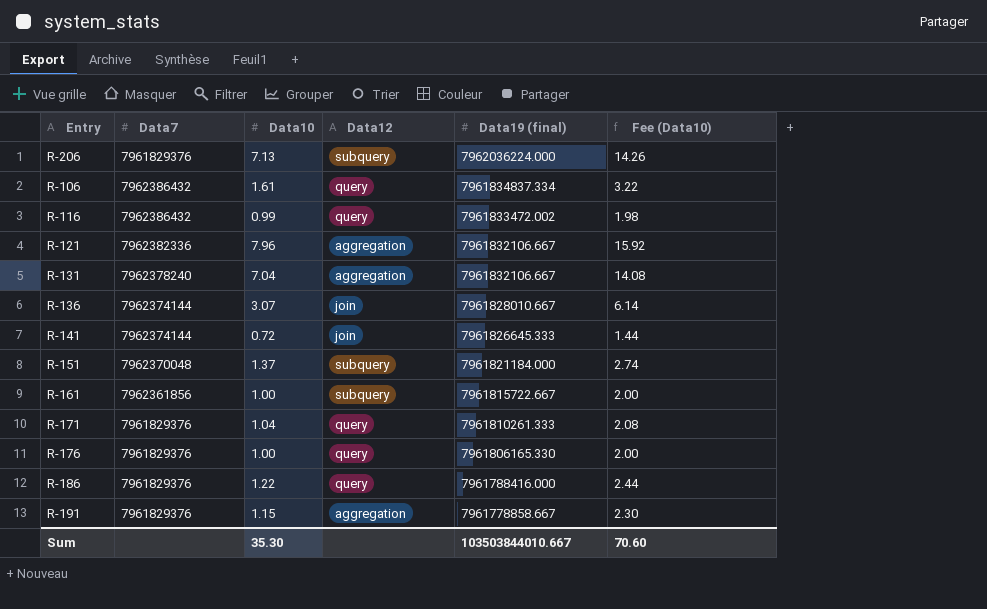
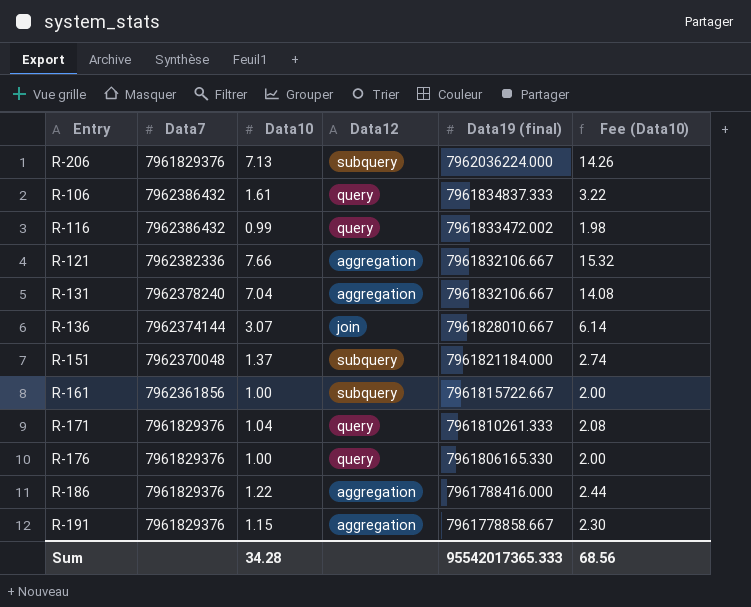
row R-141: 7962374144 | 0.72 | join | 7961826645.333 | 1.44 -> none
R-106 | Data19 (final): 7961834837.334 -> 7961834837.333
R-121 | Data10: 7.96 -> 7.66
R-121 | Fee (Data10): 15.92 -> 15.32
R-186 | Data12: query -> aggregation
Sum | Data10: 35.30 -> 34.28
Sum | Data19 (final): 103503844010.667 -> 95542017365.333
Sum | Fee (Data10): 70.60 -> 68.56

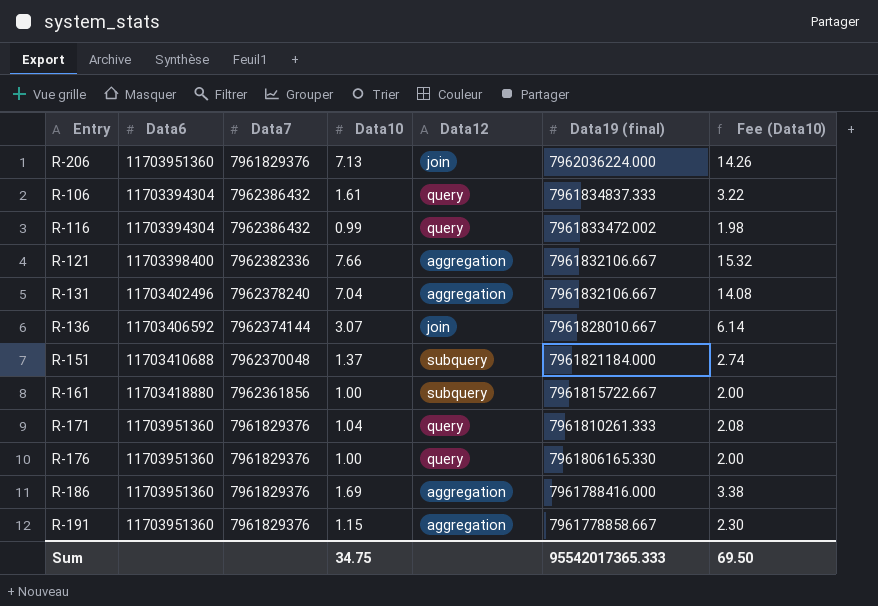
column Data6 | position: none -> 2
R-206 | Data12: subquery -> join
R-186 | Data10: 1.22 -> 1.69
R-186 | Fee (Data10): 2.44 -> 3.38
Sum | Data10: 34.28 -> 34.75
Sum | Fee (Data10): 68.56 -> 69.50

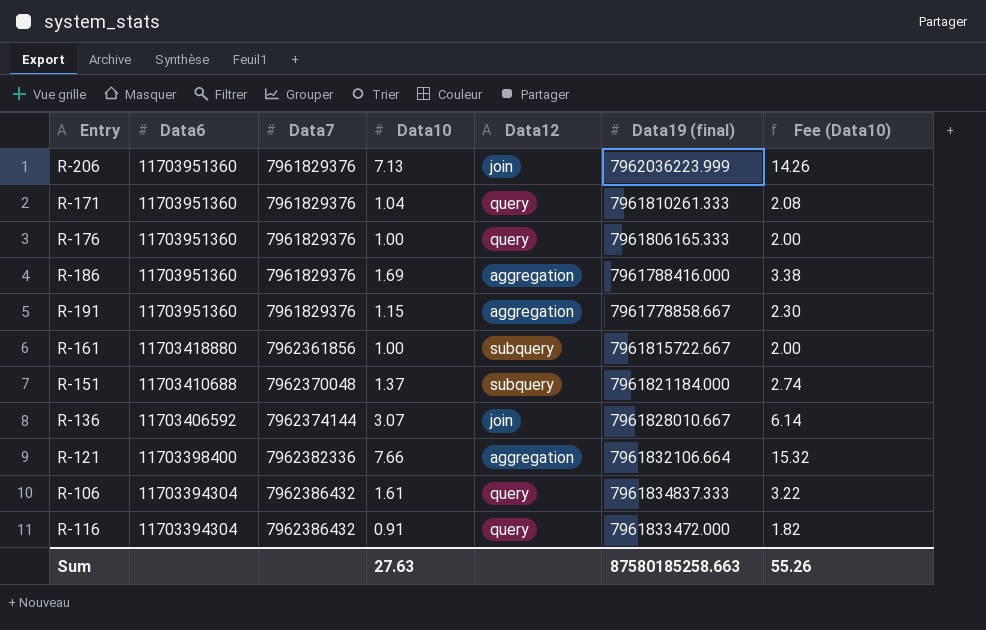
row order: Data19 (final) descending -> Data6 descending
row R-131: 11703402496 | 7962378240 | 7.04 | aggregation | 7961832106.667 | 14.08 -> none
R-206 | Data19 (final): 7962036224.000 -> 7962036223.999
R-176 | Data19 (final): 7961806165.330 -> 7961806165.333
R-121 | Data19 (final): 7961832106.667 -> 7961832106.664
R-116 | Data10: 0.99 -> 0.91
R-116 | Data19 (final): 7961833472.002 -> 7961833472.000
R-116 | Fee (Data10): 1.98 -> 1.82
Sum | Data10: 34.75 -> 27.63
Sum | Data19 (final): 95542017365.333 -> 87580185258.663
Sum | Fee (Data10): 69.50 -> 55.26

